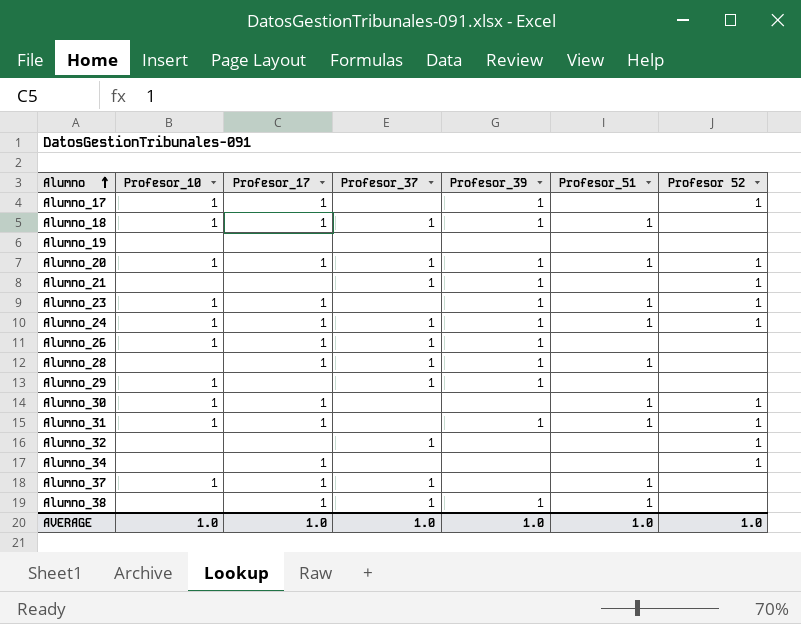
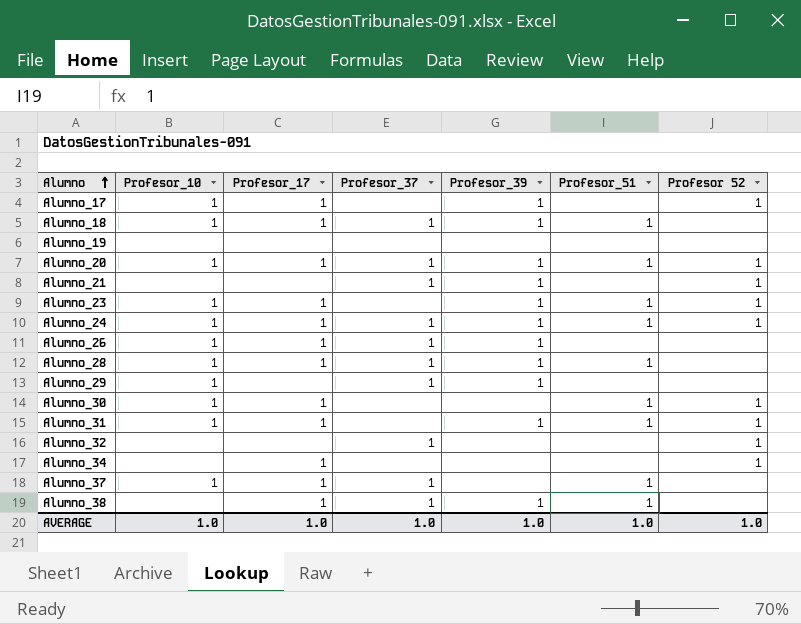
Alumno_28 | Profesor_10: none -> 1

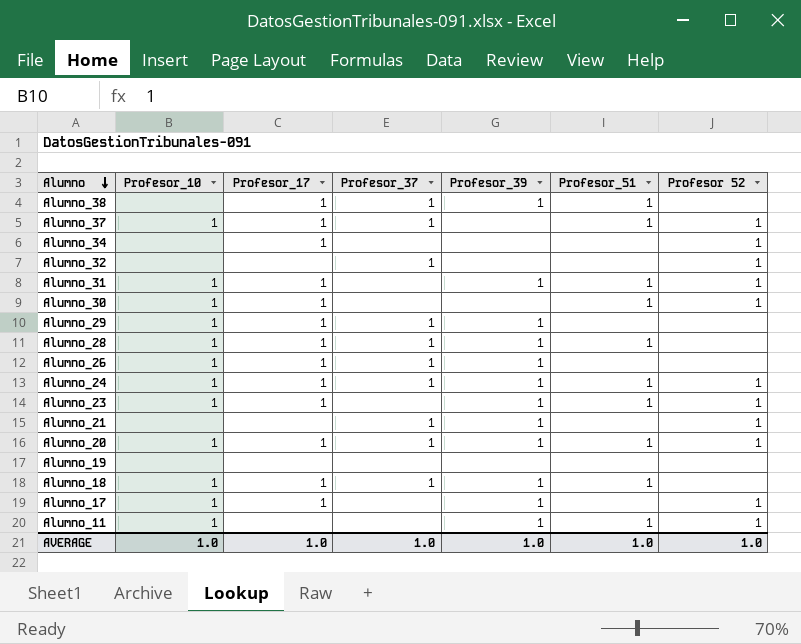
row order: Alumno ascending -> Alumno descending
Alumno_37 | Profesor 52: none -> 1
Alumno_29 | Profesor_17: none -> 1
row Alumno_11: none -> 1 | none | none | 1 | 1 | 1

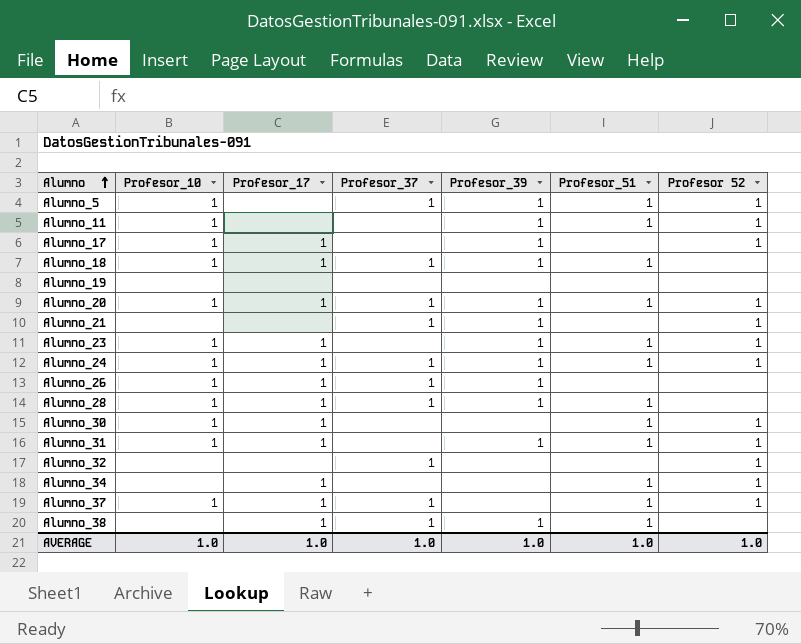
row order: Alumno descending -> Alumno ascending
row Alumno_29: 1 | 1 | 1 | 1 | none | none -> none
row Alumno_5: none -> 1 | none | 1 | 1 | 1 | 1
Alumno_34 | Profesor_51: none -> 1

